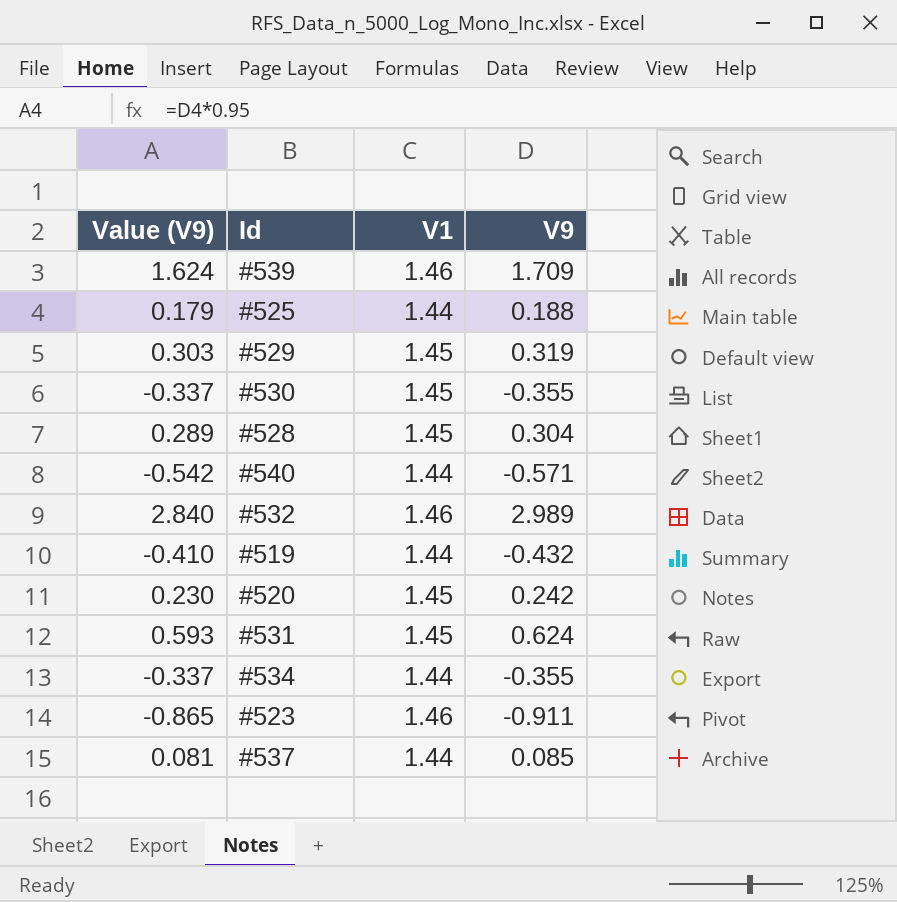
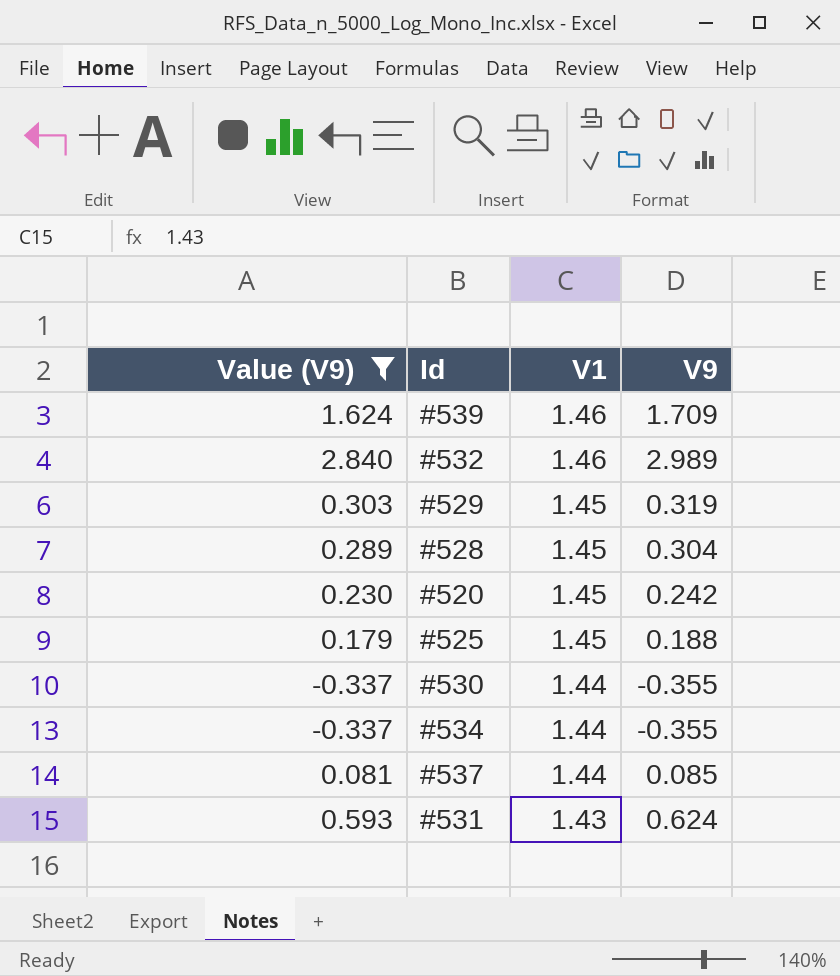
filter: none -> Value (V9) >= -0.337
row order: none -> V1 descending
#525 | V1: 1.44 -> 1.45
#530 | V1: 1.45 -> 1.44
#531 | V1: 1.45 -> 1.43

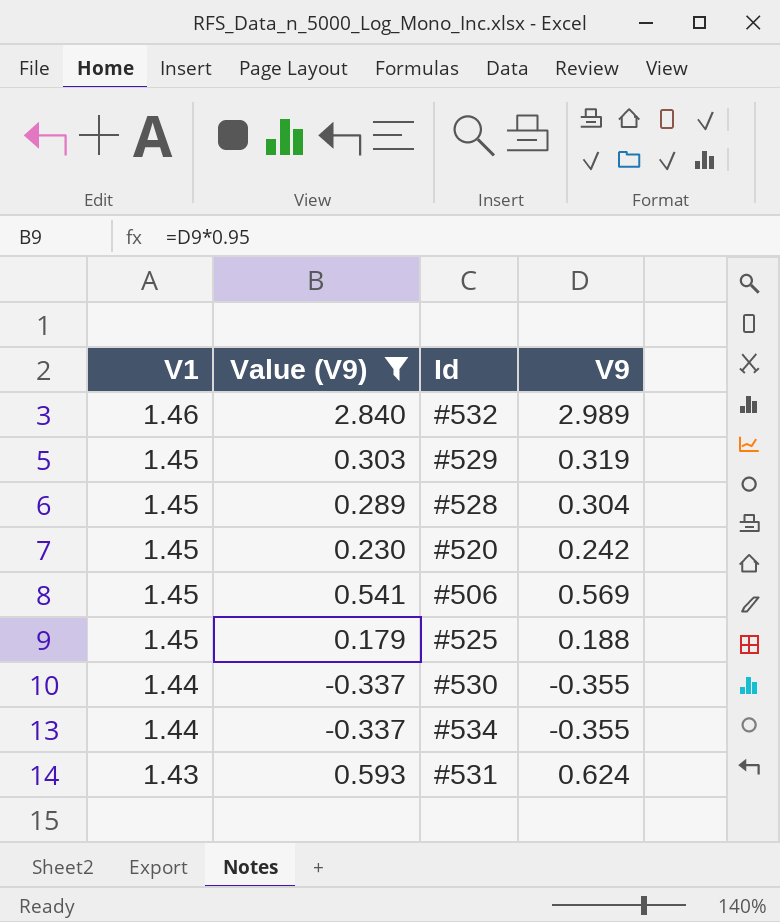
column V1 | position: 3 -> 1
row #539: 1.624 | 1.46 | 1.709 -> none
row #537: 0.081 | 1.44 | 0.085 -> none
row #506: none -> 1.45 | 0.541 | 0.569

